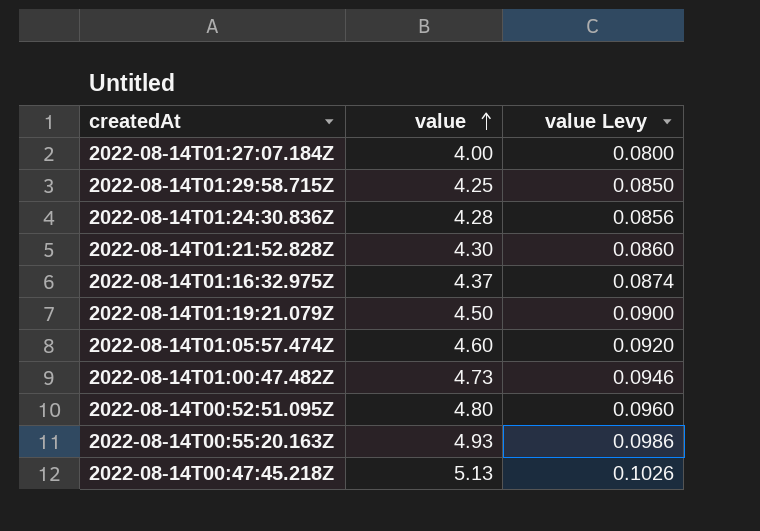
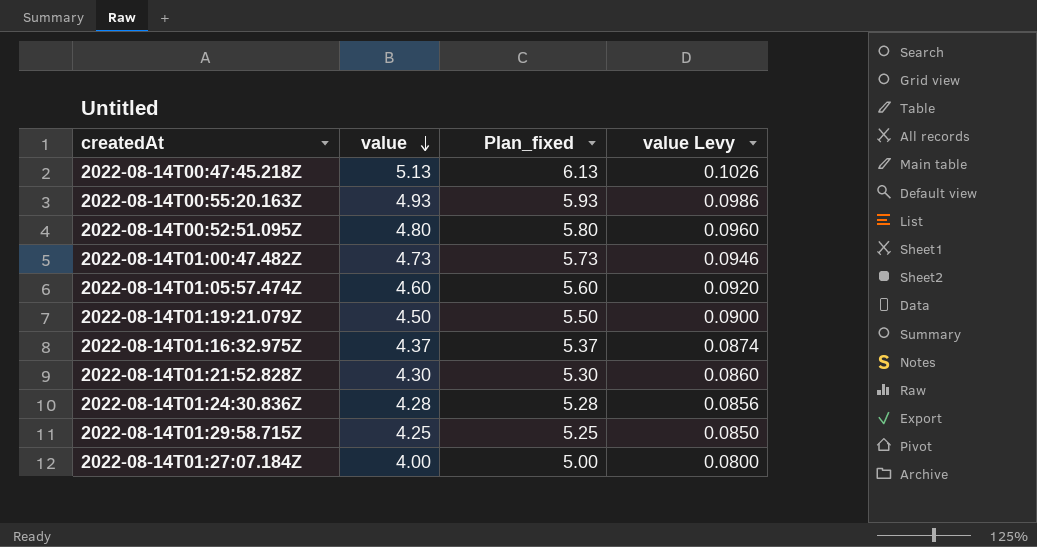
row order: value ascending -> value descending
column Plan_fixed | formula: none -> [value] + 1

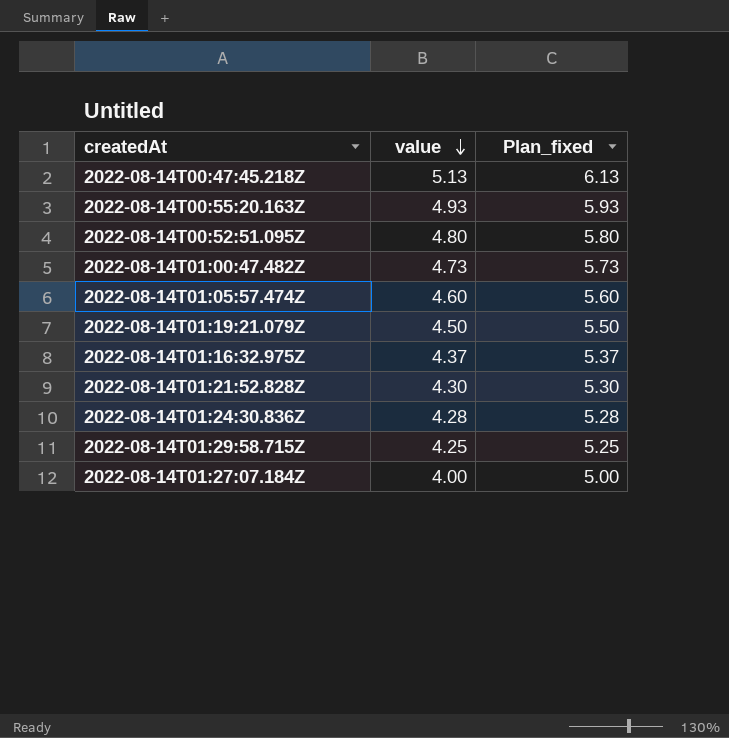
column value Levy | formula: [value] * 0.02 -> none

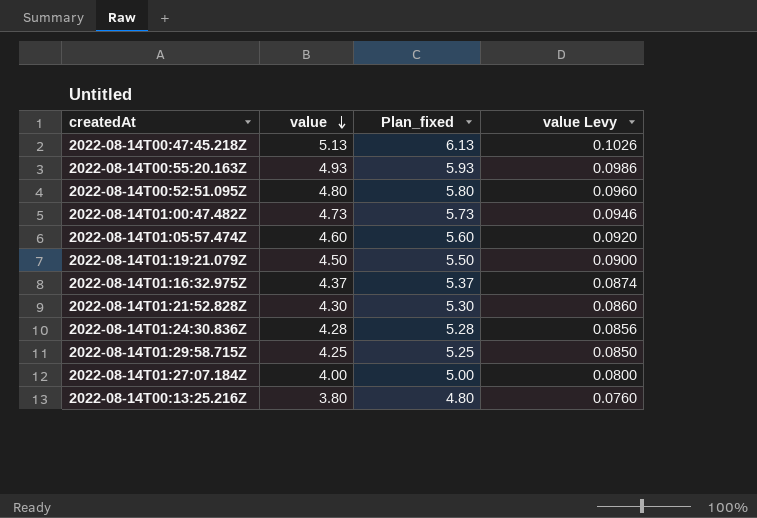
column value Levy | formula: none -> [value] * 0.02
row 2022-08-14T00:13:25.216Z: none -> 3.80 | 4.80 | 0.0760

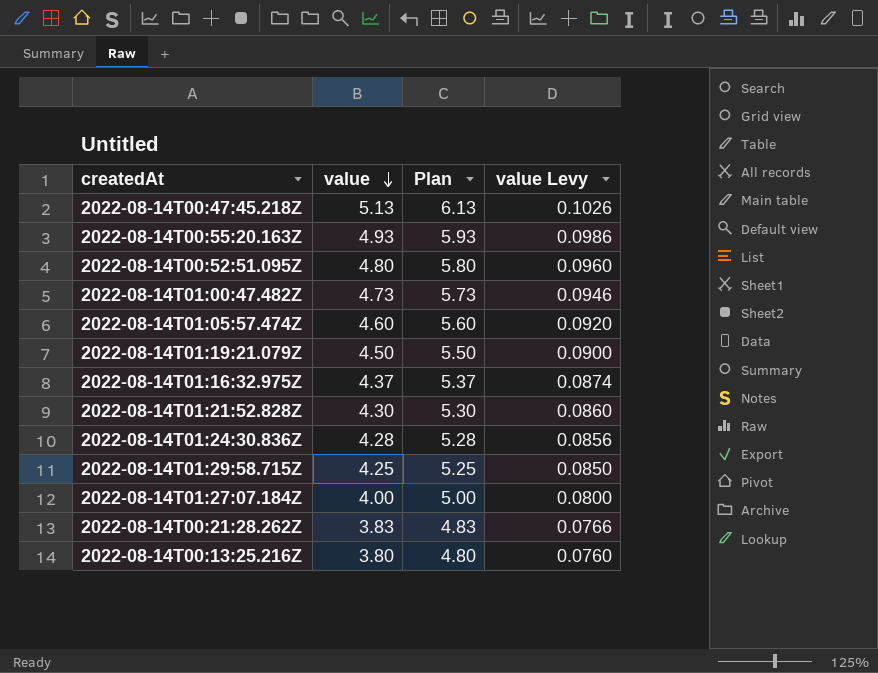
column name: Plan_fixed -> Plan
row 2022-08-14T00:21:28.262Z: none -> 3.83 | 4.83 | 0.0766

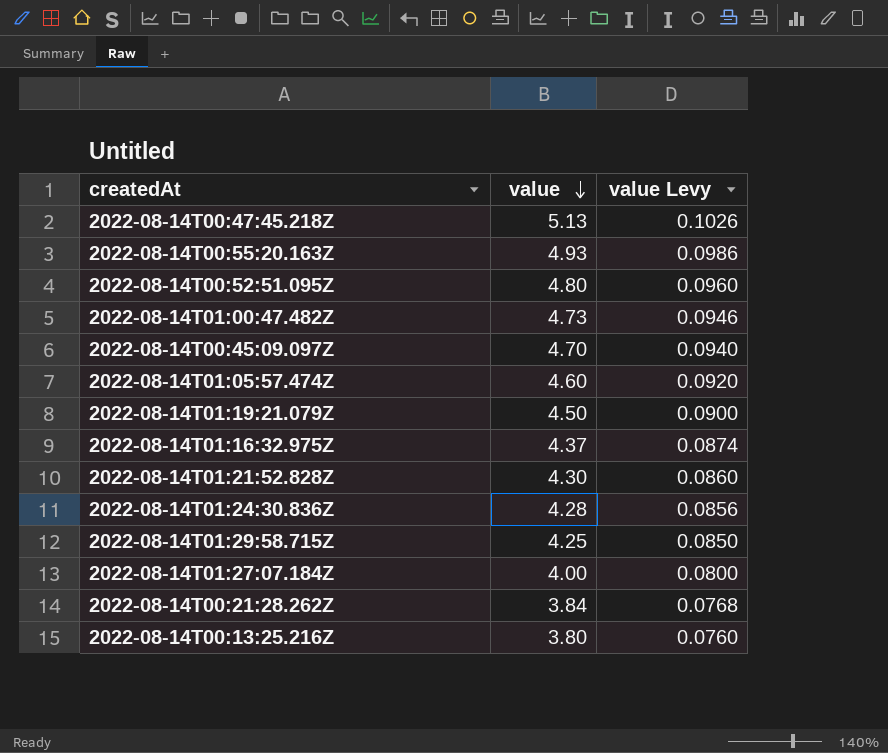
column Plan | formula: [value] + 1 -> none
row 2022-08-14T00:45:09.097Z: none -> 4.70 | 0.0940
2022-08-14T00:21:28.262Z | value: 3.83 -> 3.84
2022-08-14T00:21:28.262Z | value Levy: 0.0766 -> 0.0768

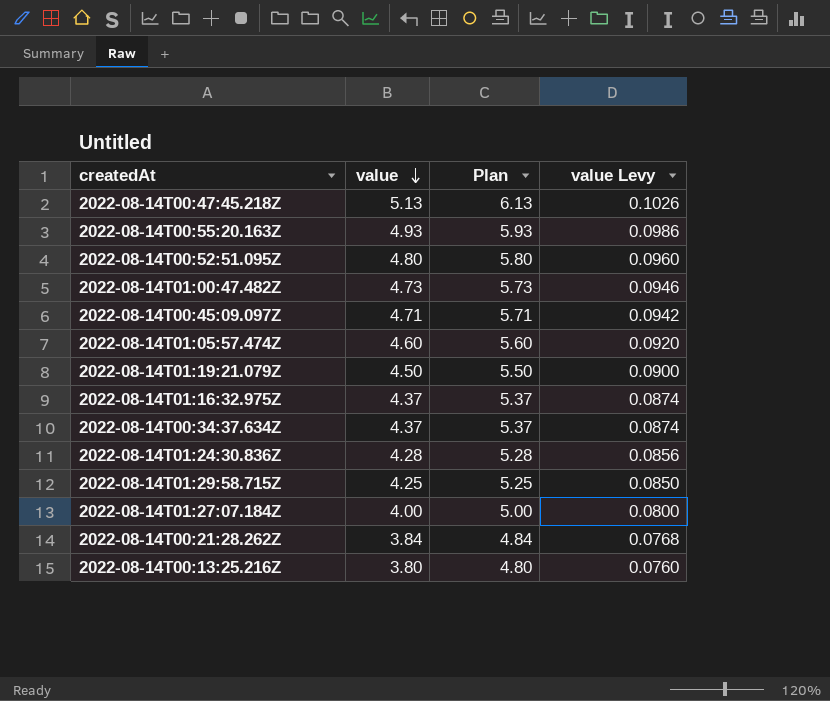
column Plan | formula: none -> [value] + 1
row 2022-08-14T01:21:52.828Z: 4.30 | 0.0860 -> none
2022-08-14T00:45:09.097Z | value: 4.70 -> 4.71
2022-08-14T00:45:09.097Z | value Levy: 0.0940 -> 0.0942
row 2022-08-14T00:34:37.634Z: none -> 4.37 | 5.37 | 0.0874

